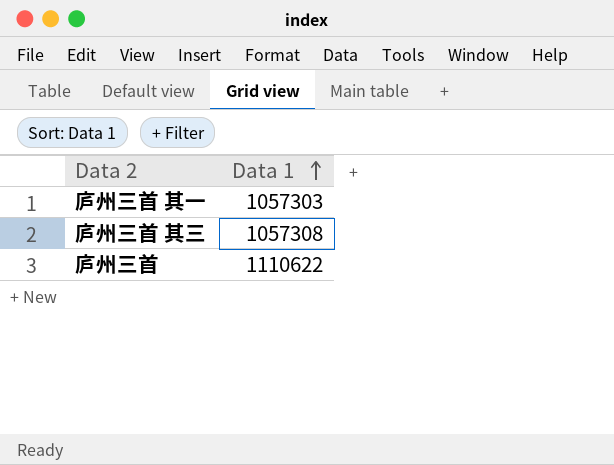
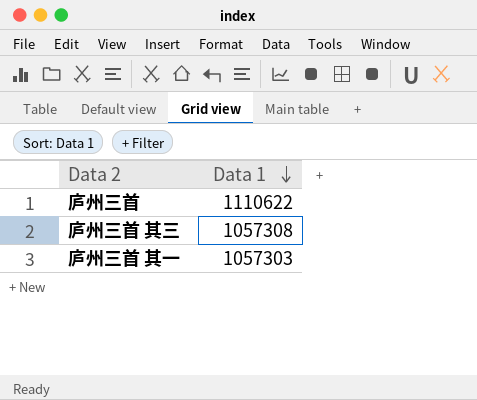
row order: Data 1 ascending -> Data 1 descending

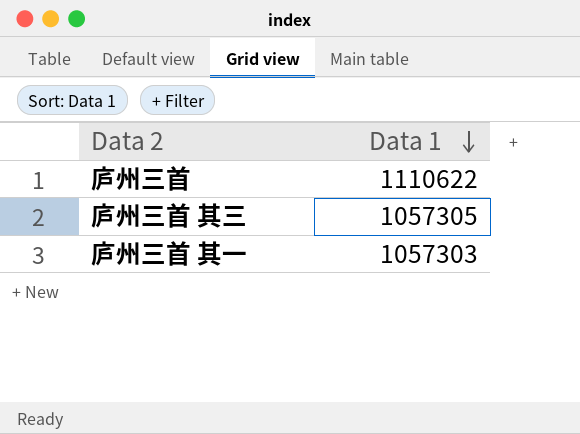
庐州三首 其三 | Data 1: 1057308 -> 1057305

